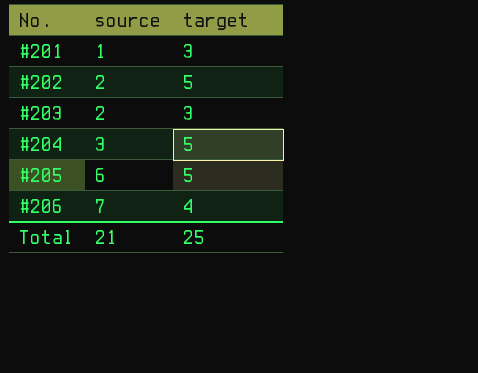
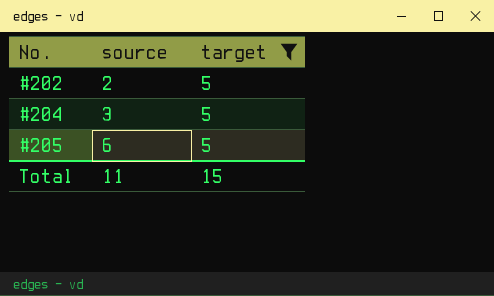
filter: none -> target = 5
Total | source: 21 -> 11
Total | target: 25 -> 15

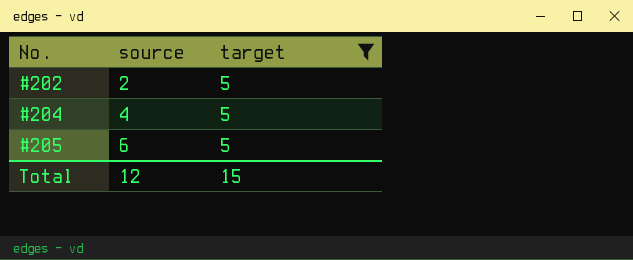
#204 | source: 3 -> 4
Total | source: 11 -> 12

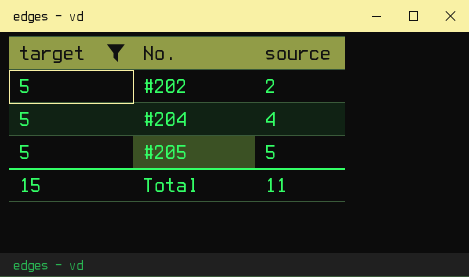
column target | position: 3 -> 1
#205 | source: 6 -> 5
Total | source: 12 -> 11

